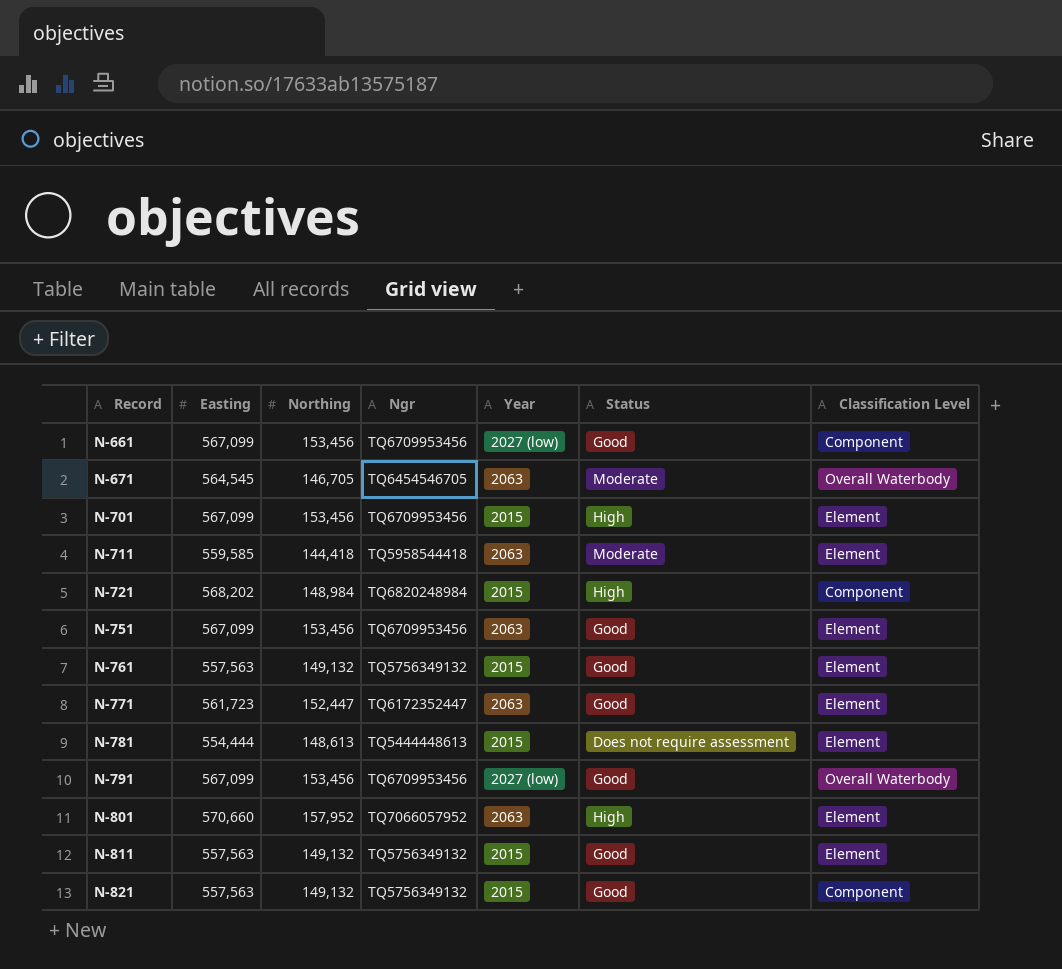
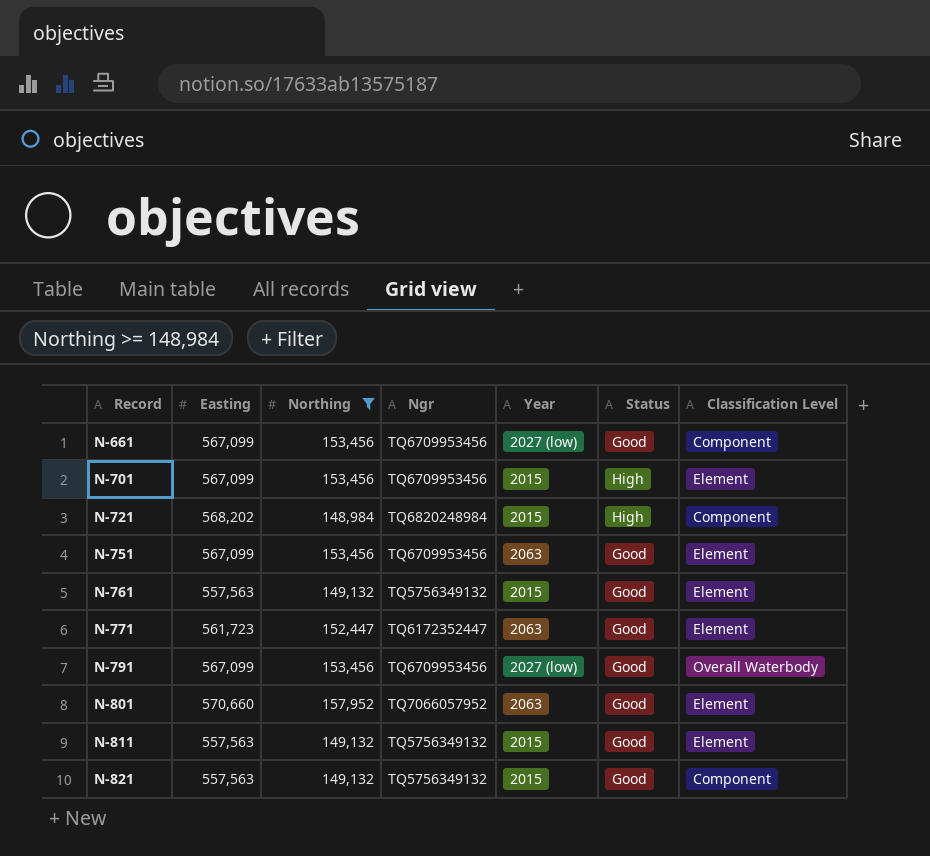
filter: none -> Northing >= 148,984
N-801 | Status: High -> Good

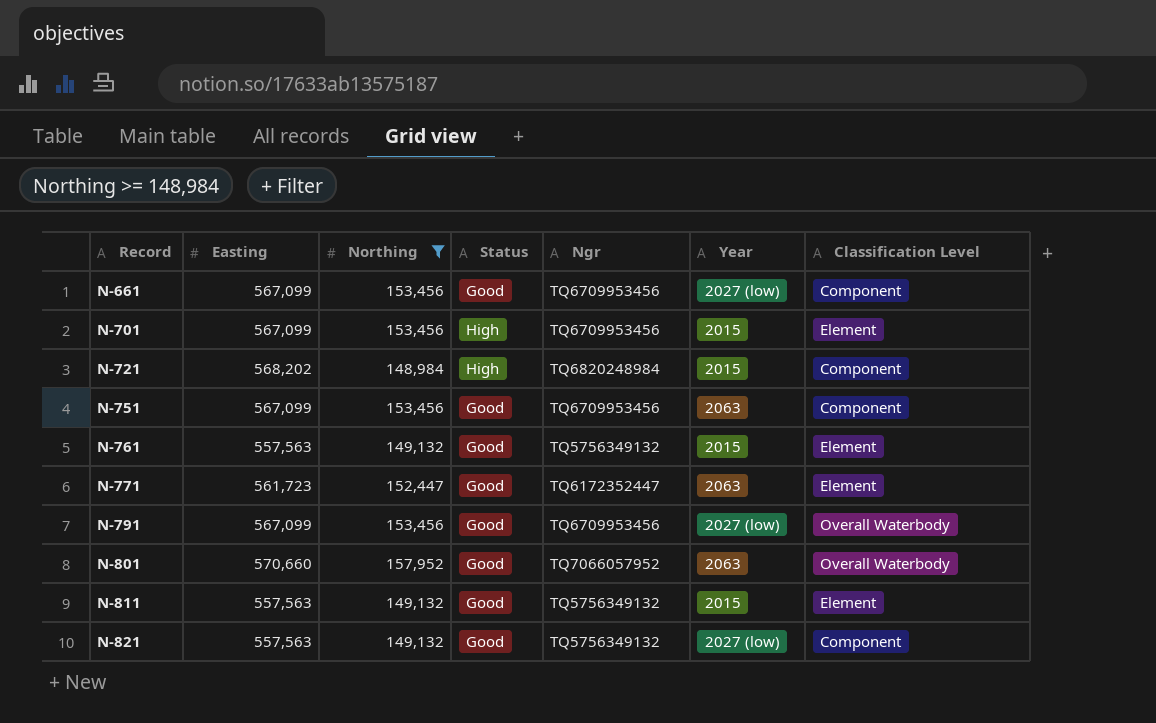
column Status | position: 6 -> 4
N-751 | Classification Level: Element -> Component
N-801 | Classification Level: Element -> Overall Waterbody
N-821 | Year: 2015 -> 2027 (low)

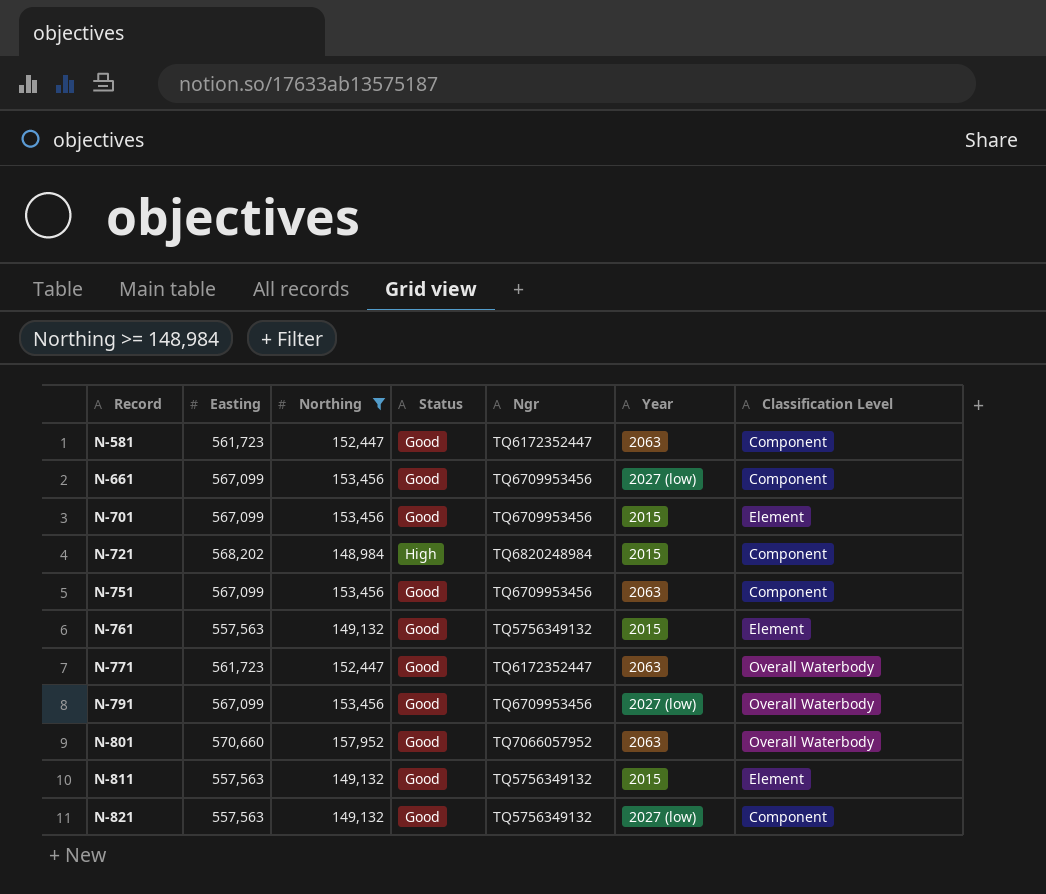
row N-581: none -> 561,723 | 152,447 | Good | TQ6172352447 | 2063 | Component
N-701 | Status: High -> Good
N-771 | Classification Level: Element -> Overall Waterbody

